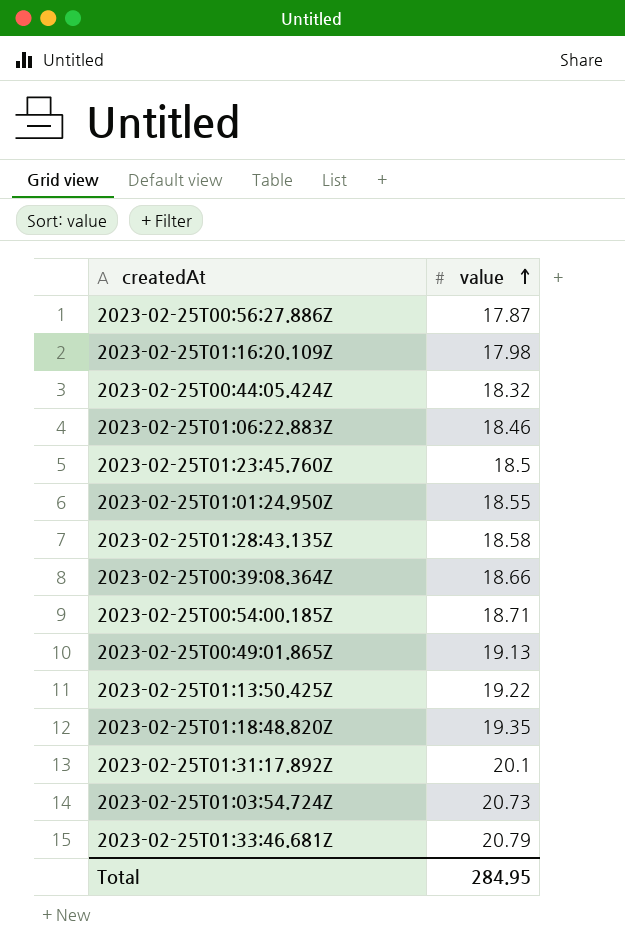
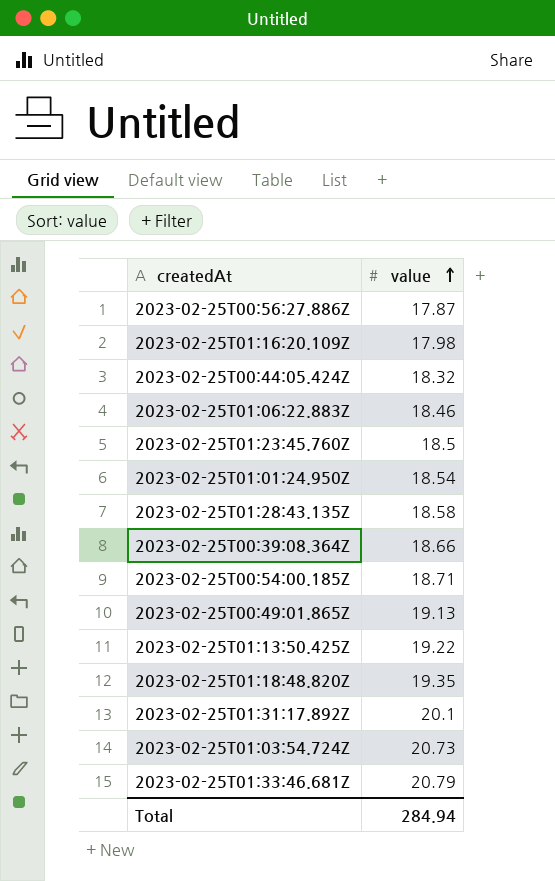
2023-02-25T01:01:24.950Z | value: 18.55 -> 18.54
Total | value: 284.95 -> 284.94

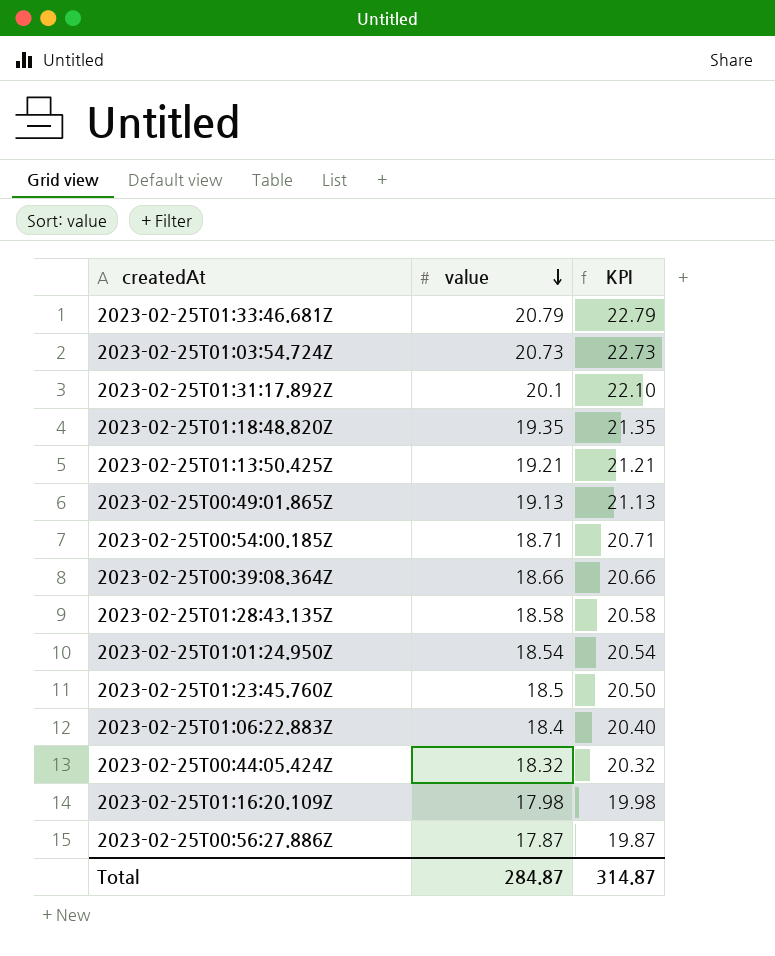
row order: value ascending -> value descending
column KPI | formula: none -> [value] + 2
2023-02-25T01:13:50.425Z | value: 19.22 -> 19.21
2023-02-25T01:06:22.883Z | value: 18.46 -> 18.4
Total | value: 284.94 -> 284.87

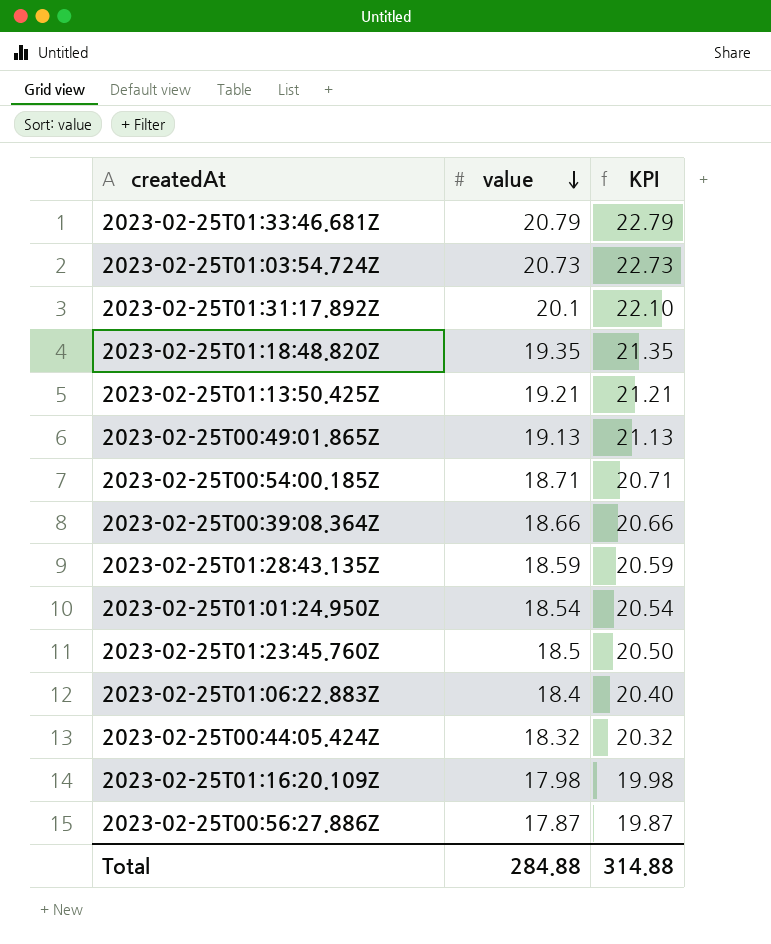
2023-02-25T01:28:43.135Z | value: 18.58 -> 18.59
2023-02-25T01:28:43.135Z | KPI: 20.58 -> 20.59
Total | value: 284.87 -> 284.88
Total | KPI: 314.87 -> 314.88

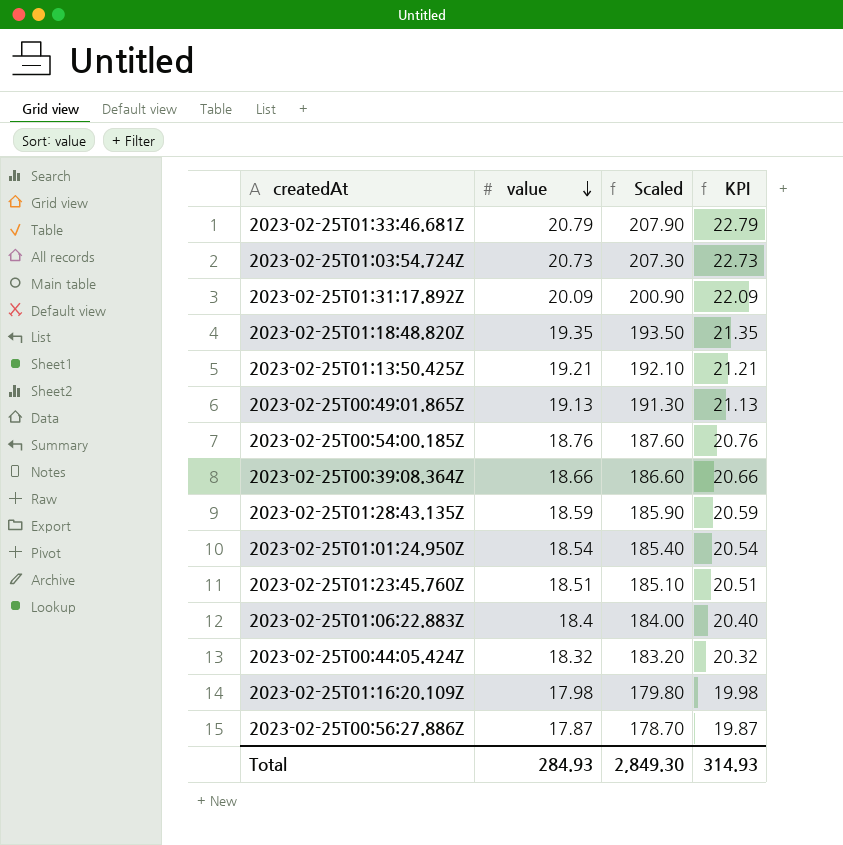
column Scaled | formula: none -> [value] * 10
2023-02-25T01:31:17.892Z | value: 20.1 -> 20.09
2023-02-25T01:31:17.892Z | KPI: 22.10 -> 22.09
2023-02-25T00:54:00.185Z | value: 18.71 -> 18.76
2023-02-25T00:54:00.185Z | KPI: 20.71 -> 20.76
2023-02-25T01:23:45.760Z | value: 18.5 -> 18.51
2023-02-25T01:23:45.760Z | KPI: 20.50 -> 20.51
Total | value: 284.88 -> 284.93
Total | KPI: 314.88 -> 314.93

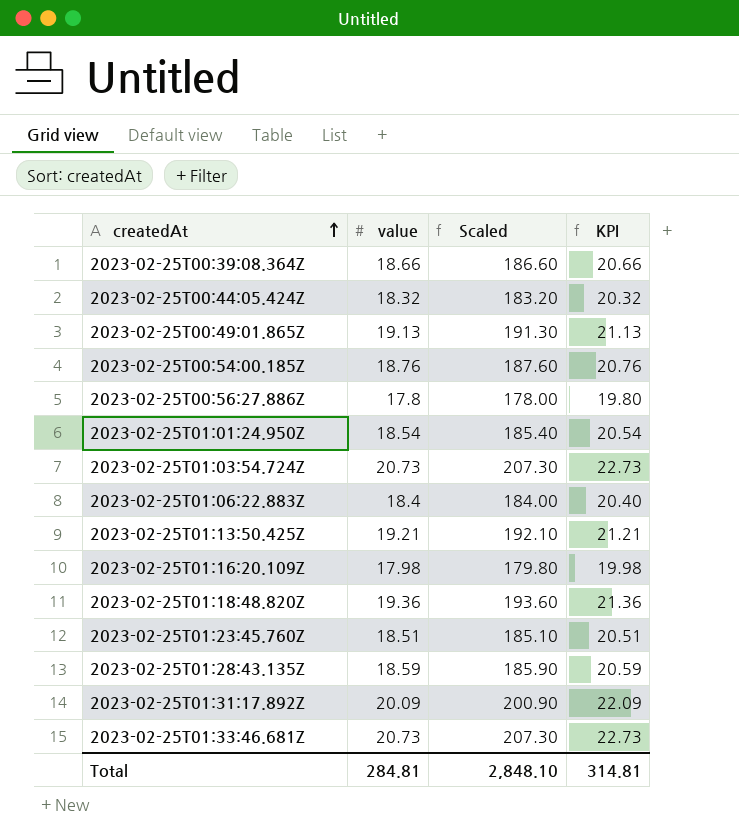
row order: value descending -> createdAt ascending
2023-02-25T00:56:27.886Z | value: 17.87 -> 17.8
2023-02-25T00:56:27.886Z | Scaled: 178.70 -> 178.00
2023-02-25T00:56:27.886Z | KPI: 19.87 -> 19.80
2023-02-25T01:18:48.820Z | value: 19.35 -> 19.36
2023-02-25T01:18:48.820Z | Scaled: 193.50 -> 193.60
2023-02-25T01:18:48.820Z | KPI: 21.35 -> 21.36
2023-02-25T01:33:46.681Z | value: 20.79 -> 20.73
2023-02-25T01:33:46.681Z | Scaled: 207.90 -> 207.30
2023-02-25T01:33:46.681Z | KPI: 22.79 -> 22.73
Total | value: 284.93 -> 284.81
Total | Scaled: 2,849.30 -> 2,848.10
Total | KPI: 314.93 -> 314.81

